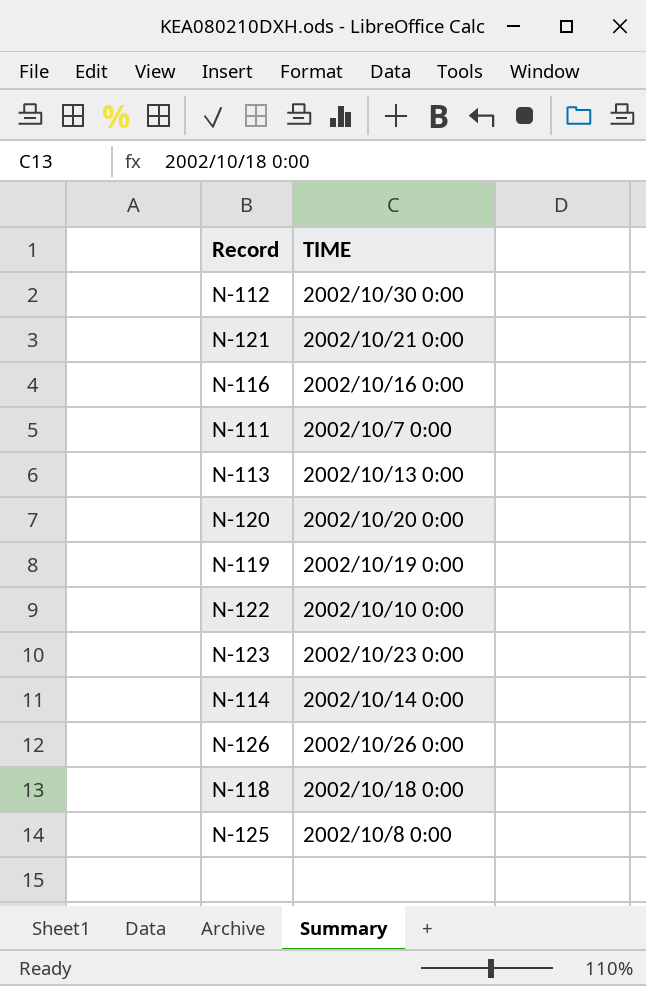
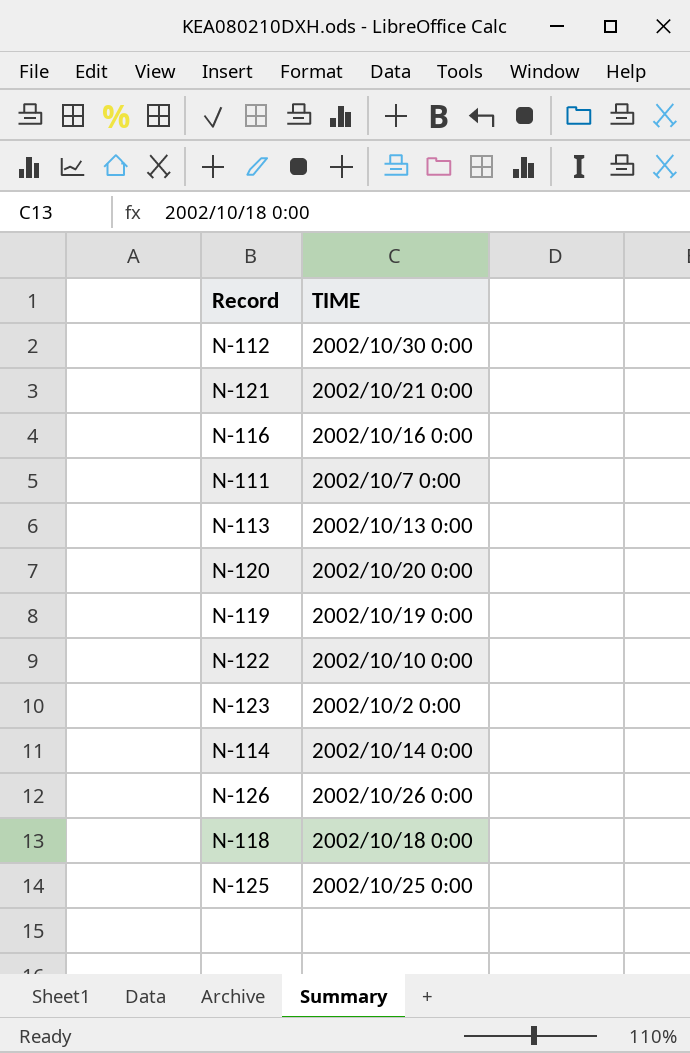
N-123 | TIME: 2002/10/23 0:00 -> 2002/10/2 0:00
N-125 | TIME: 2002/10/8 0:00 -> 2002/10/25 0:00

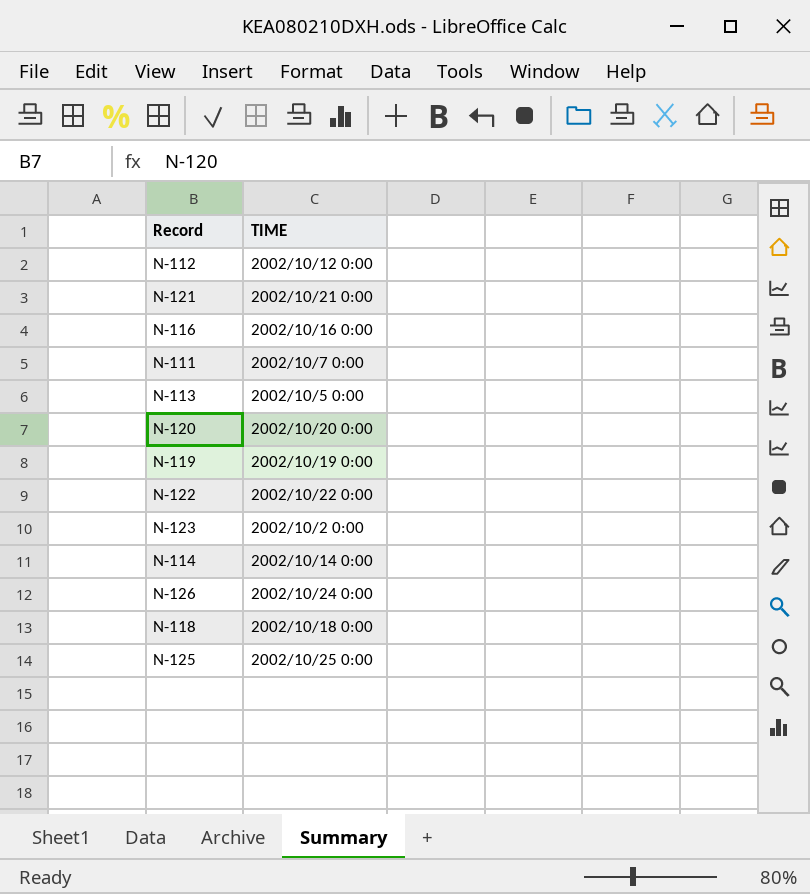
N-112 | TIME: 2002/10/30 0:00 -> 2002/10/12 0:00
N-113 | TIME: 2002/10/13 0:00 -> 2002/10/5 0:00
N-122 | TIME: 2002/10/10 0:00 -> 2002/10/22 0:00
N-126 | TIME: 2002/10/26 0:00 -> 2002/10/24 0:00

